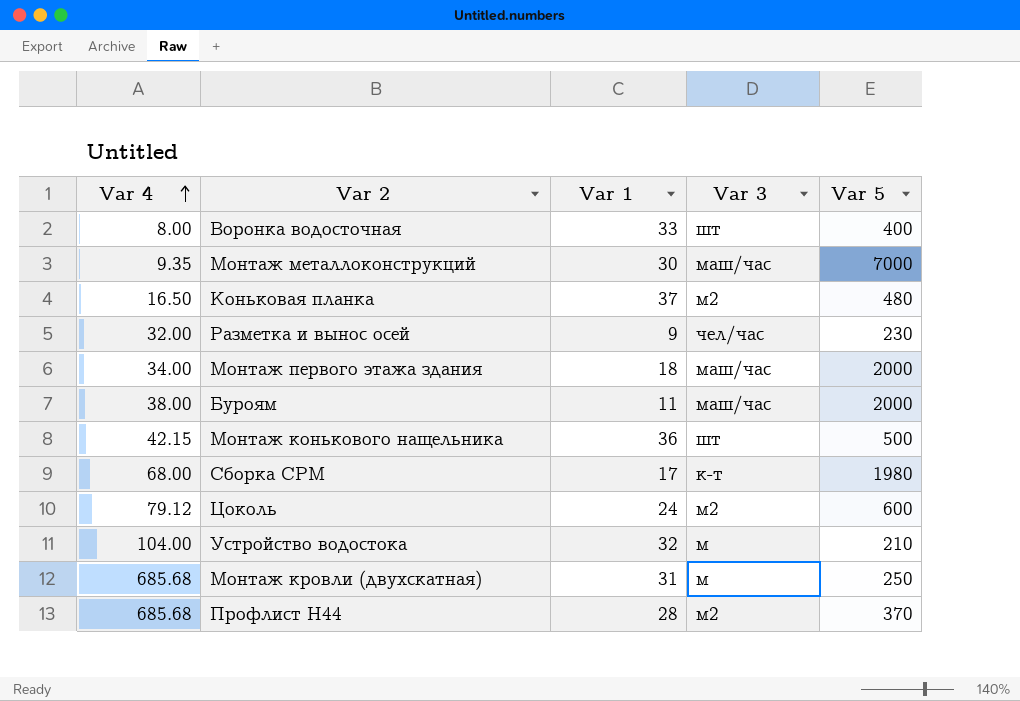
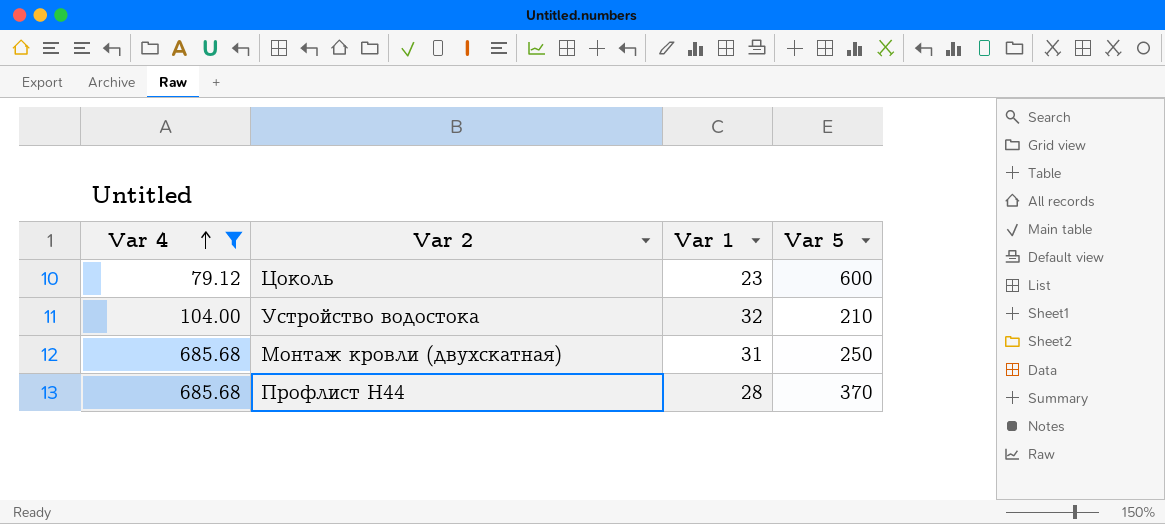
filter: none -> Var 4 >= 79.12
column Var 3 | position: 4 -> none
Цоколь | Var 1: 24 -> 23

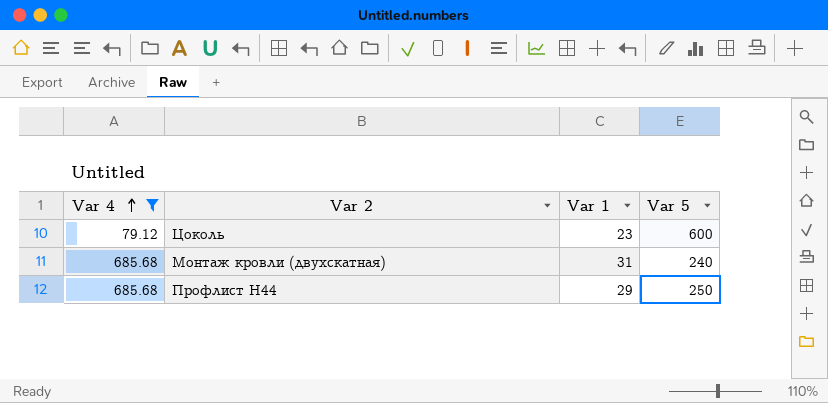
row Устройство водостока: 104.00 | 32 | 210 -> none
Монтаж кровли (двухскатная) | Var 5: 250 -> 240
Профлист Н44 | Var 1: 28 -> 29
Профлист Н44 | Var 5: 370 -> 250

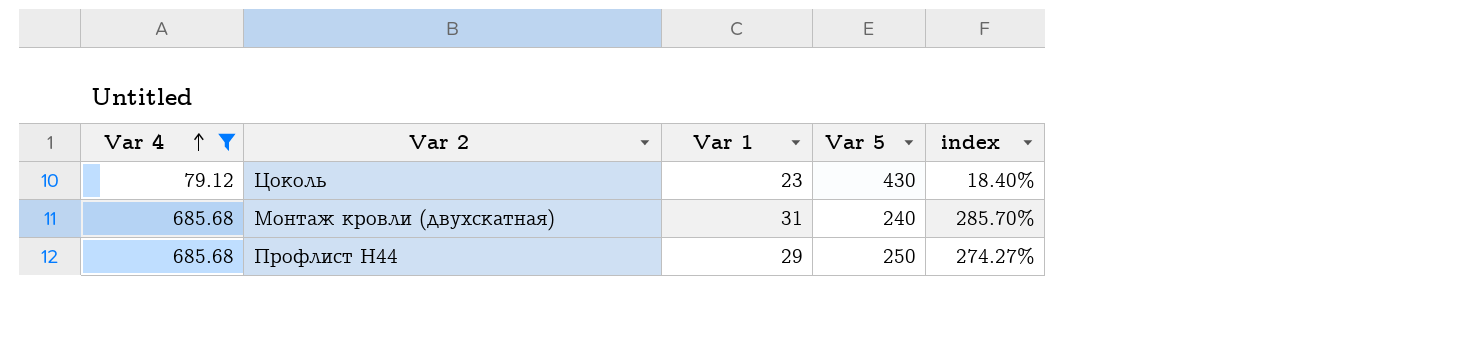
column index | formula: none -> [Var 4] / [Var 5]
Цоколь | Var 5: 600 -> 430

